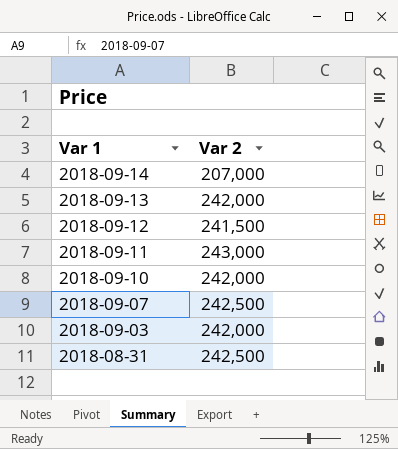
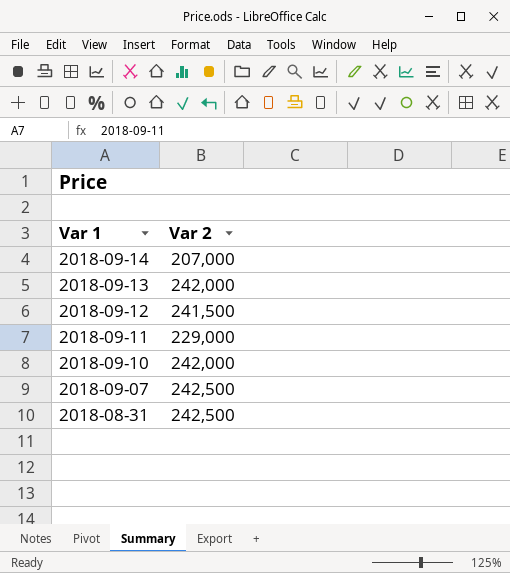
row 2018-09-03: 242,000 -> none
2018-09-11 | Var 2: 243,000 -> 229,000

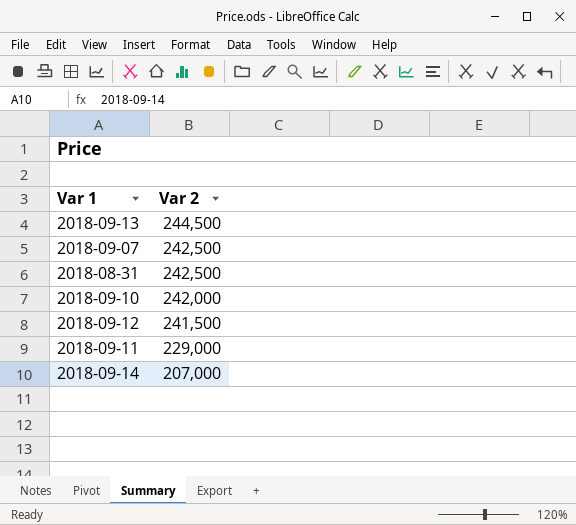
row order: Var 1 descending -> Var 2 descending
2018-09-13 | Var 2: 242,000 -> 244,500

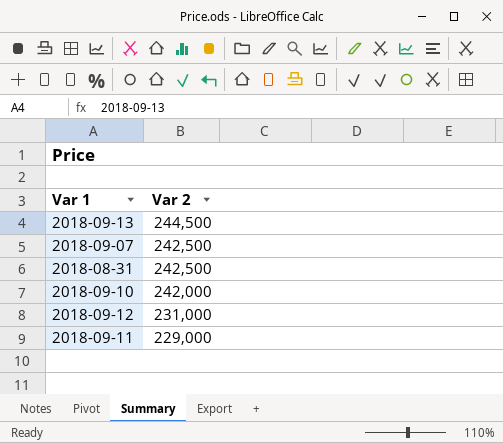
row 2018-09-14: 207,000 -> none
2018-09-12 | Var 2: 241,500 -> 231,000

